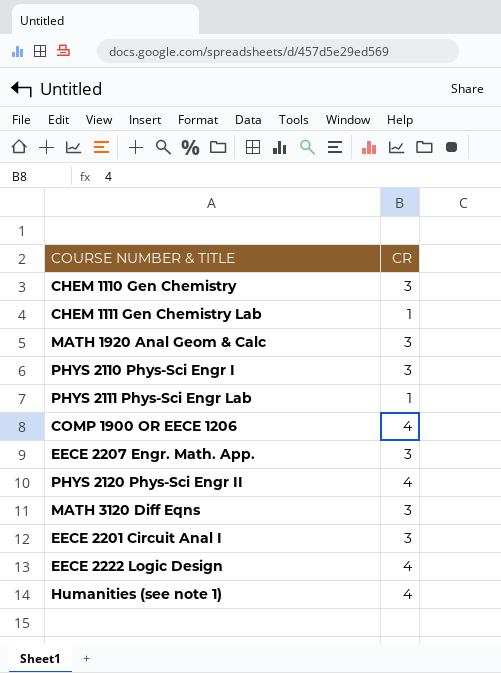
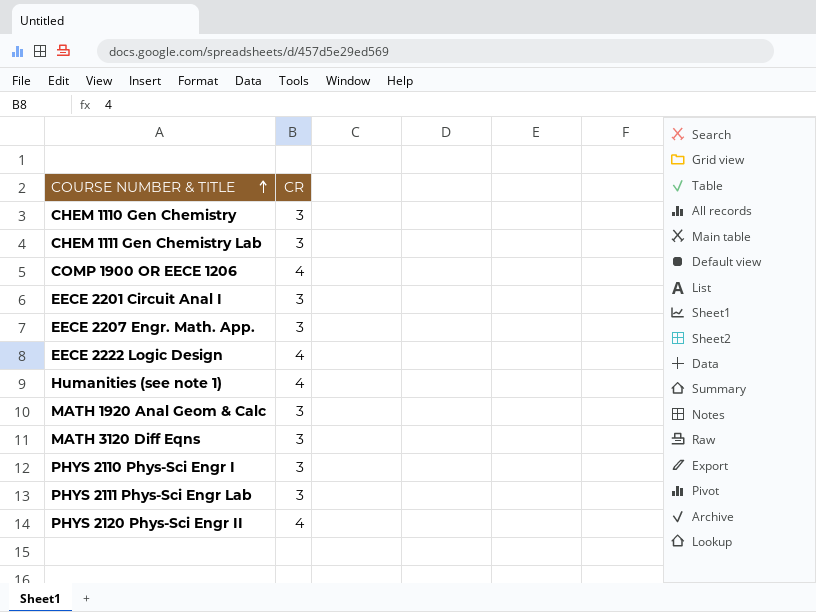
row order: none -> COURSE NUMBER & TITLE ascending
CHEM 1111 Gen Chemistry Lab | CR: 1 -> 3
PHYS 2111 Phys-Sci Engr Lab | CR: 1 -> 3

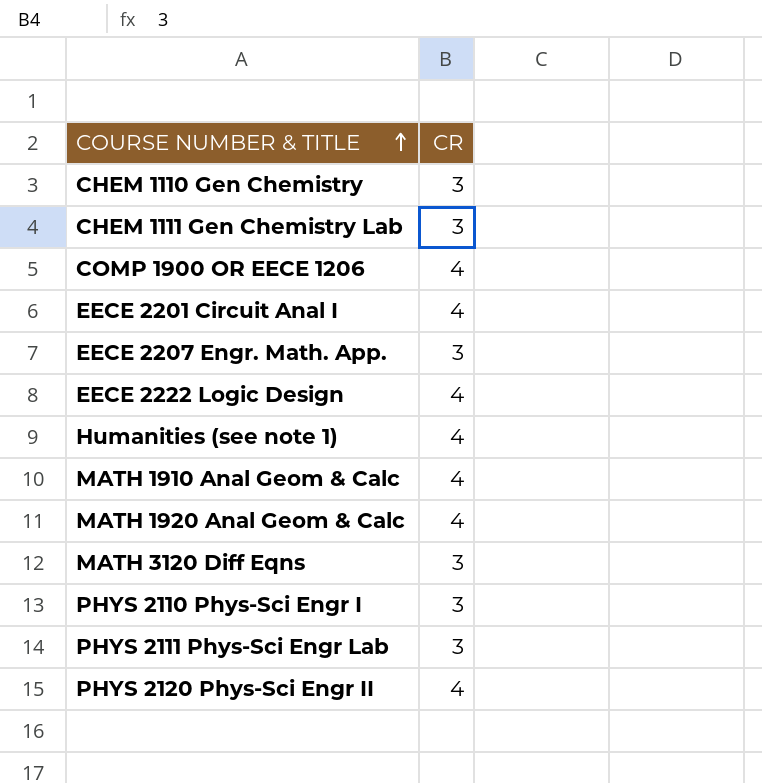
EECE 2201 Circuit Anal I | CR: 3 -> 4
row MATH 1910 Anal Geom & Calc: none -> 4
MATH 1920 Anal Geom & Calc | CR: 3 -> 4

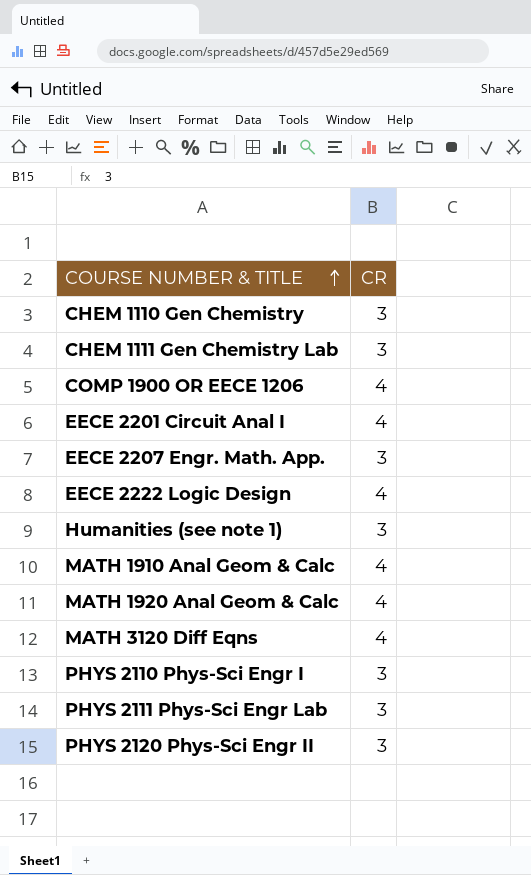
Humanities (see note 1) | CR: 4 -> 3
MATH 3120 Diff Eqns | CR: 3 -> 4
PHYS 2120 Phys-Sci Engr II | CR: 4 -> 3

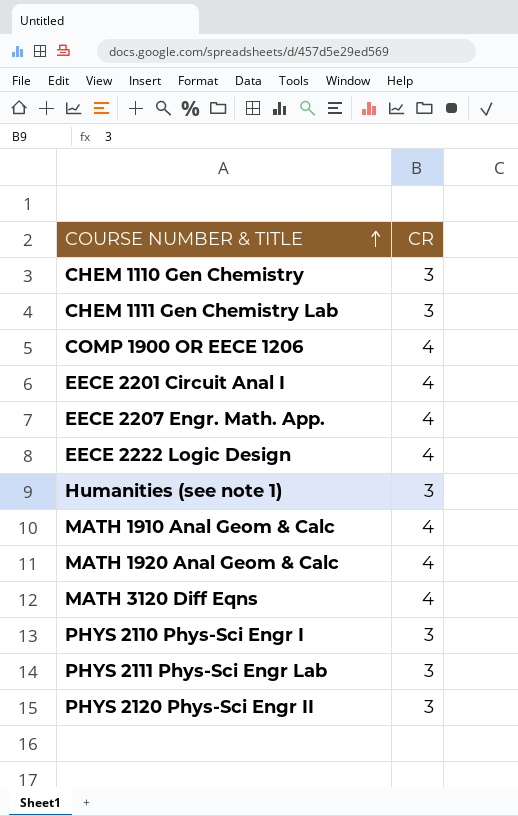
EECE 2207 Engr. Math. App. | CR: 3 -> 4

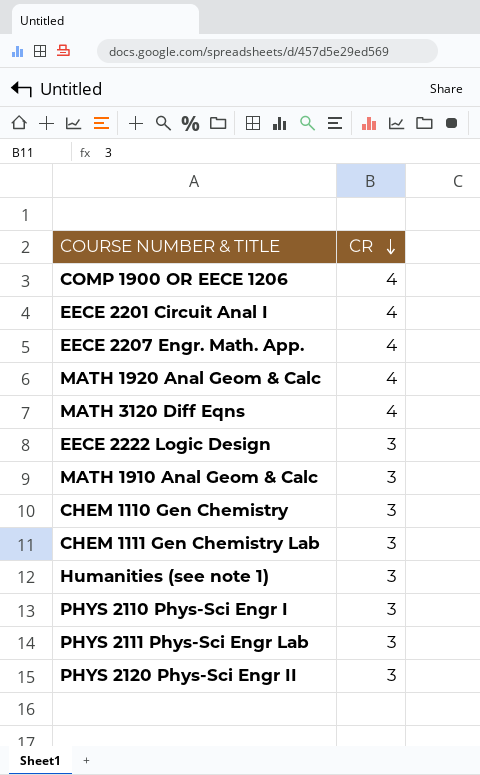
row order: COURSE NUMBER & TITLE ascending -> CR descending
EECE 2222 Logic Design | CR: 4 -> 3
MATH 1910 Anal Geom & Calc | CR: 4 -> 3

